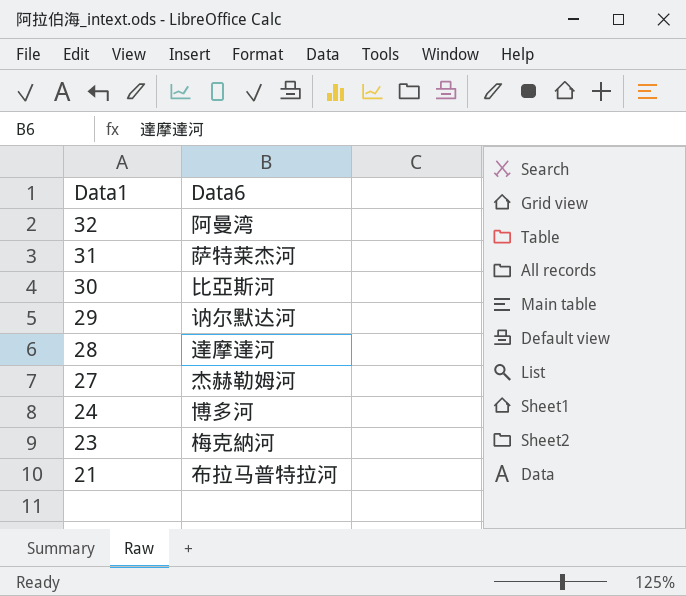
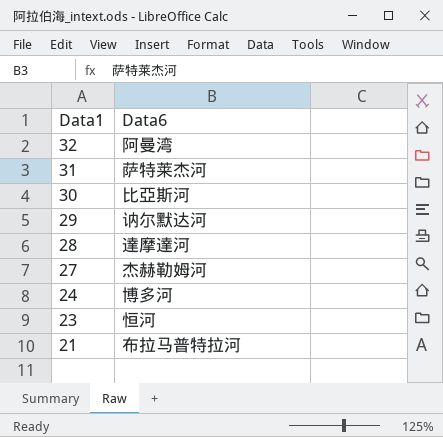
23 | Data6: 梅克納河 -> 恒河

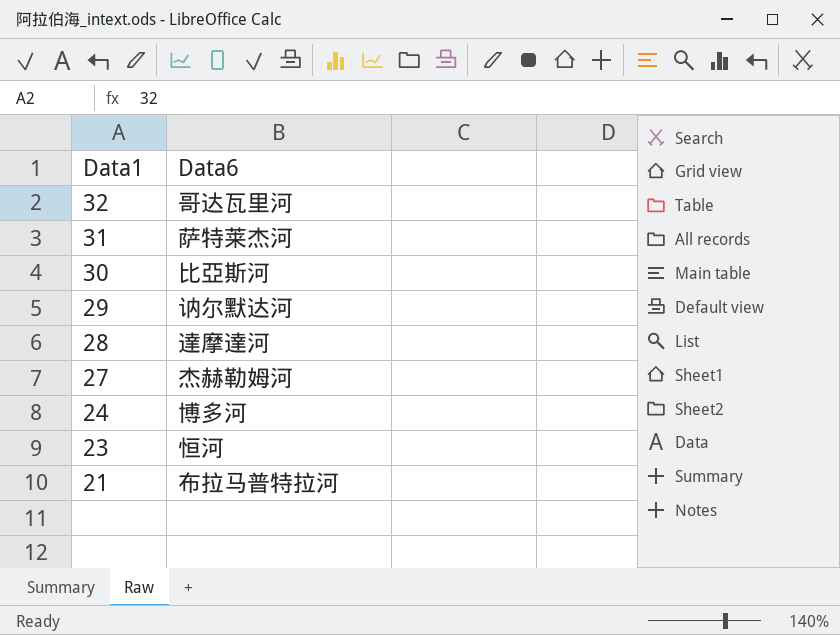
32 | Data6: 阿曼湾 -> 哥达瓦里河

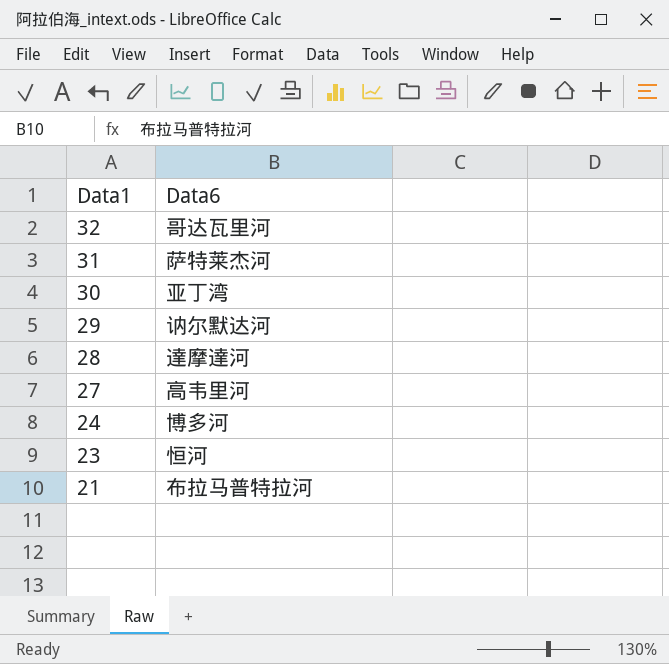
30 | Data6: 比亞斯河 -> 亚丁湾
27 | Data6: 杰赫勒姆河 -> 高韦里河

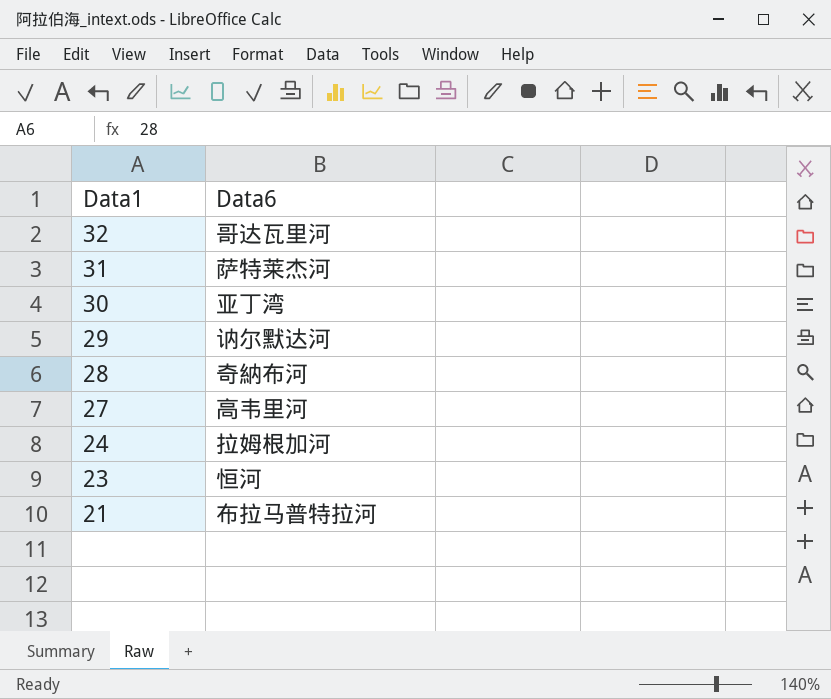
28 | Data6: 達摩達河 -> 奇納布河
24 | Data6: 博多河 -> 拉姆根加河

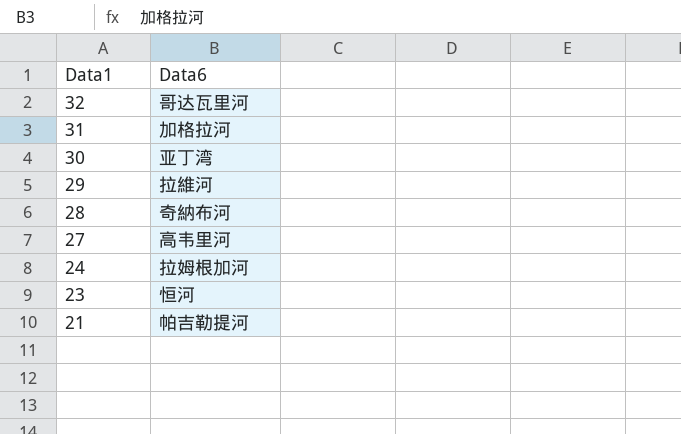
31 | Data6: 萨特莱杰河 -> 加格拉河
29 | Data6: 讷尔默达河 -> 拉維河
21 | Data6: 布拉马普特拉河 -> 帕吉勒提河

